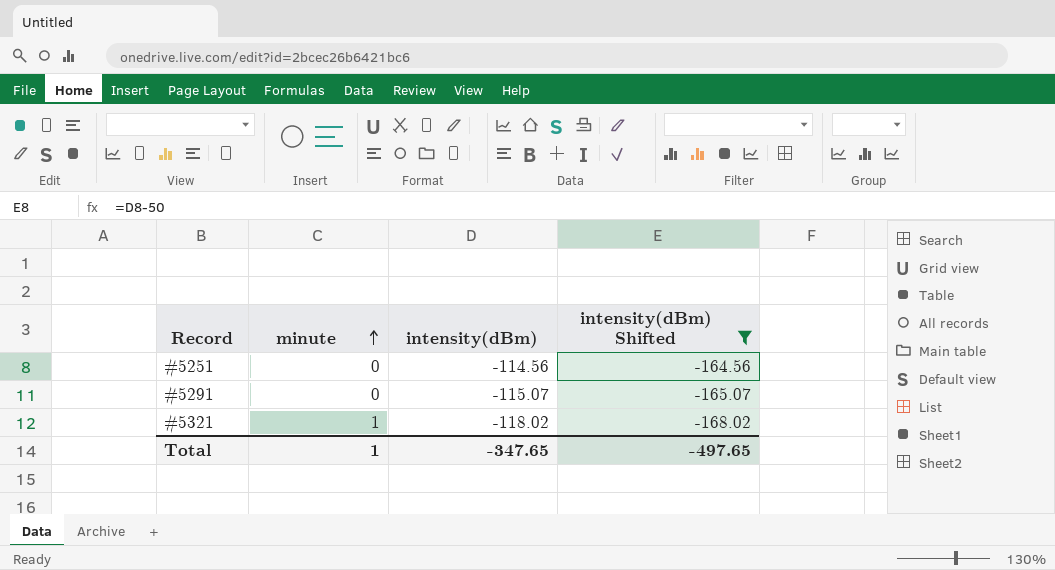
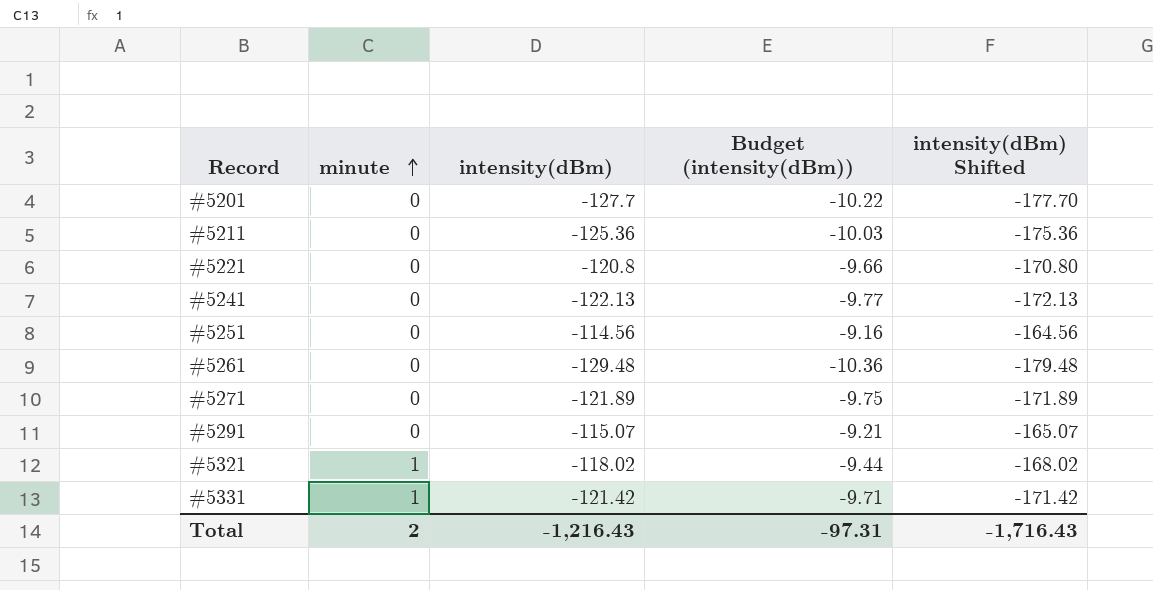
filter: intensity(dBm) Shifted >= -168.02 -> none
column Budget (intensity(dBm)) | formula: none -> [intensity(dBm)] * 0.08
Total | minute: 1 -> 2
Total | intensity(dBm): -347.65 -> -1,216.43
Total | intensity(dBm) Shifted: -497.65 -> -1,716.43

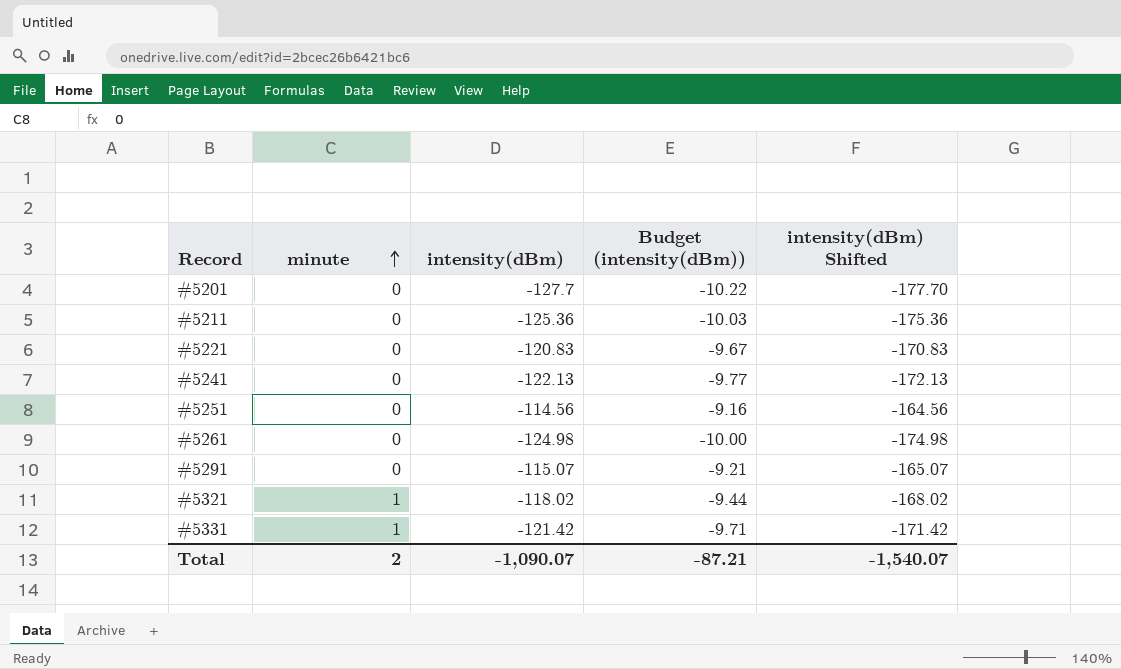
row #5271: 0 | -121.89 | -9.75 | -171.89 -> none
#5221 | intensity(dBm): -120.8 -> -120.83
#5221 | Budget (intensity(dBm)): -9.66 -> -9.67
#5221 | intensity(dBm) Shifted: -170.80 -> -170.83
#5261 | intensity(dBm): -129.48 -> -124.98
#5261 | Budget (intensity(dBm)): -10.36 -> -10.00
#5261 | intensity(dBm) Shifted: -179.48 -> -174.98
Total | intensity(dBm): -1,216.43 -> -1,090.07
Total | Budget (intensity(dBm)): -97.31 -> -87.21
Total | intensity(dBm) Shifted: -1,716.43 -> -1,540.07

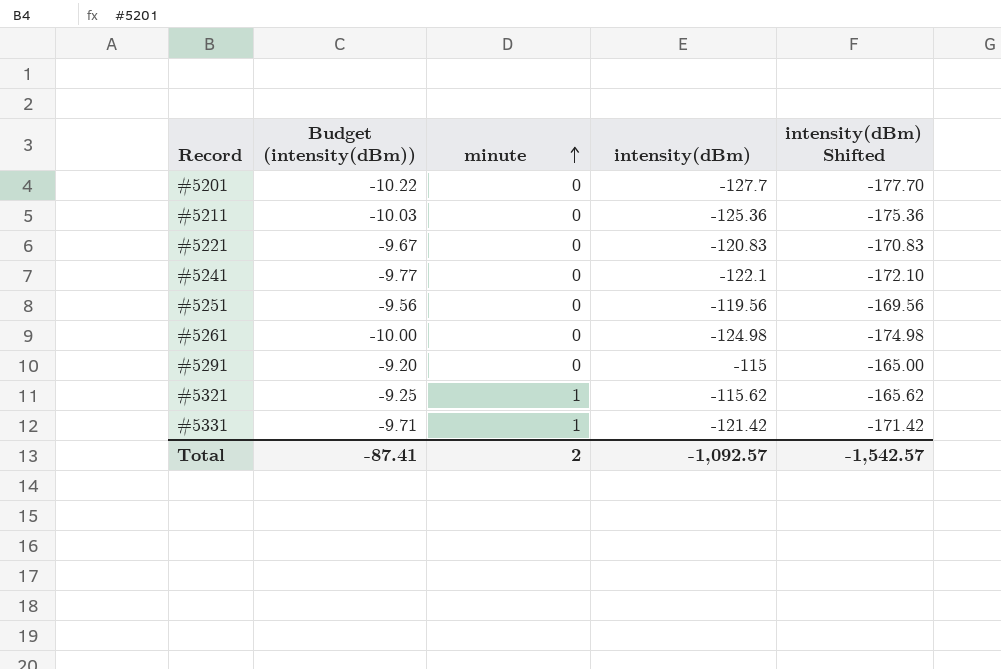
column Budget (intensity(dBm)) | position: 4 -> 2
#5241 | intensity(dBm): -122.13 -> -122.1
#5241 | intensity(dBm) Shifted: -172.13 -> -172.10
#5251 | Budget (intensity(dBm)): -9.16 -> -9.56
#5251 | intensity(dBm): -114.56 -> -119.56
#5251 | intensity(dBm) Shifted: -164.56 -> -169.56
#5291 | Budget (intensity(dBm)): -9.21 -> -9.20
#5291 | intensity(dBm): -115.07 -> -115
#5291 | intensity(dBm) Shifted: -165.07 -> -165.00
#5321 | Budget (intensity(dBm)): -9.44 -> -9.25
#5321 | intensity(dBm): -118.02 -> -115.62
#5321 | intensity(dBm) Shifted: -168.02 -> -165.62
Total | Budget (intensity(dBm)): -87.21 -> -87.41
Total | intensity(dBm): -1,090.07 -> -1,092.57
Total | intensity(dBm) Shifted: -1,540.07 -> -1,542.57

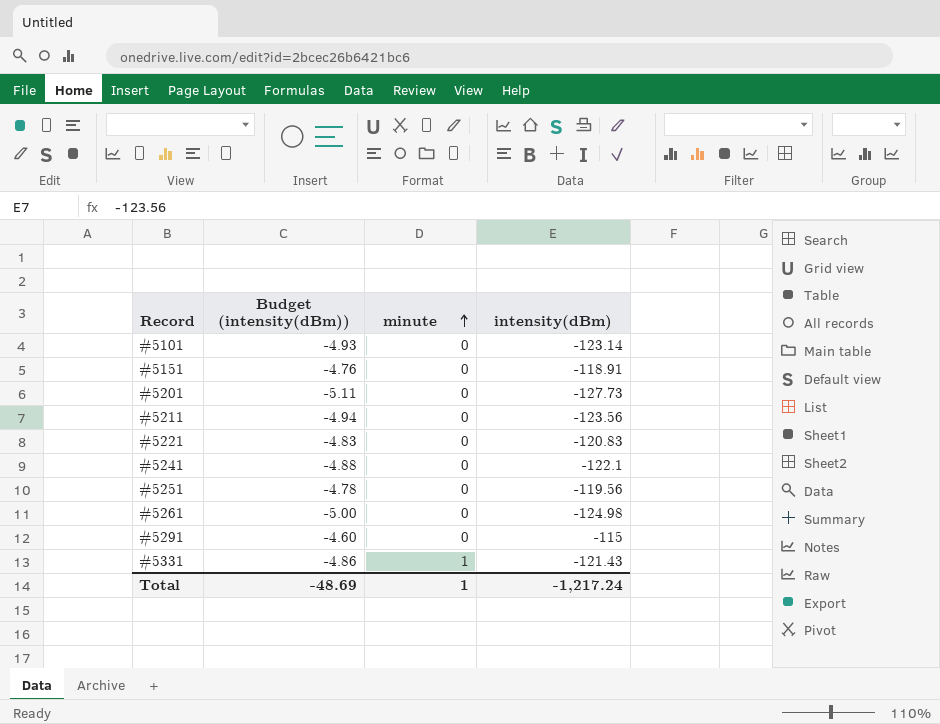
column intensity(dBm) Shifted | formula: [intensity(dBm)] - 50 -> none
column Budget (intensity(dBm)) | formula: [intensity(dBm)] * 0.08 -> [intensity(dBm)] * 0.04
row #5321: -9.25 | 1 | -115.62 | -165.62 -> none
row #5101: none -> -4.93 | 0 | -123.14
row #5151: none -> -4.76 | 0 | -118.91
#5201 | intensity(dBm): -127.7 -> -127.73
#5211 | intensity(dBm): -125.36 -> -123.56
#5331 | intensity(dBm): -121.42 -> -121.43
Total | Budget (intensity(dBm)): -87.41 -> -48.69
Total | minute: 2 -> 1
Total | intensity(dBm): -1,092.57 -> -1,217.24

